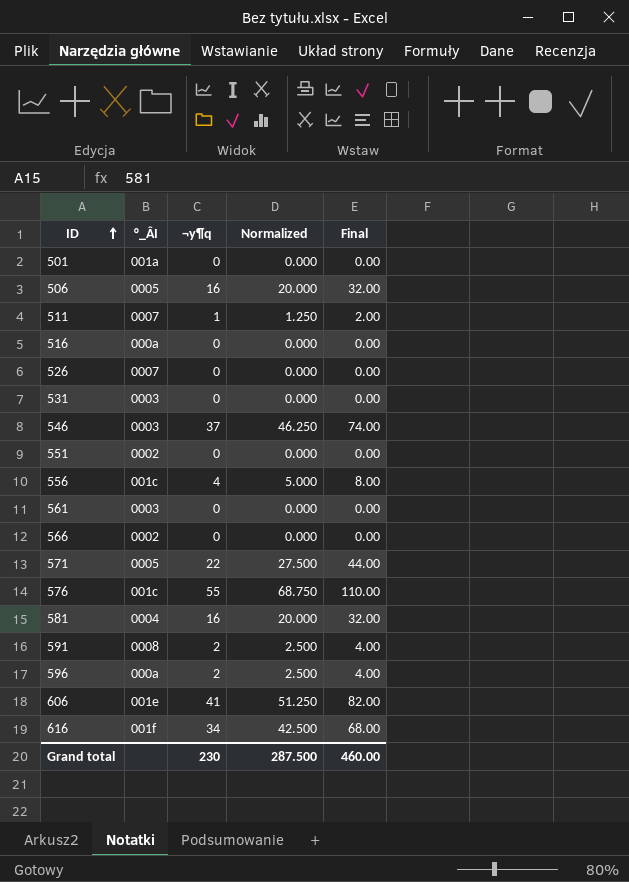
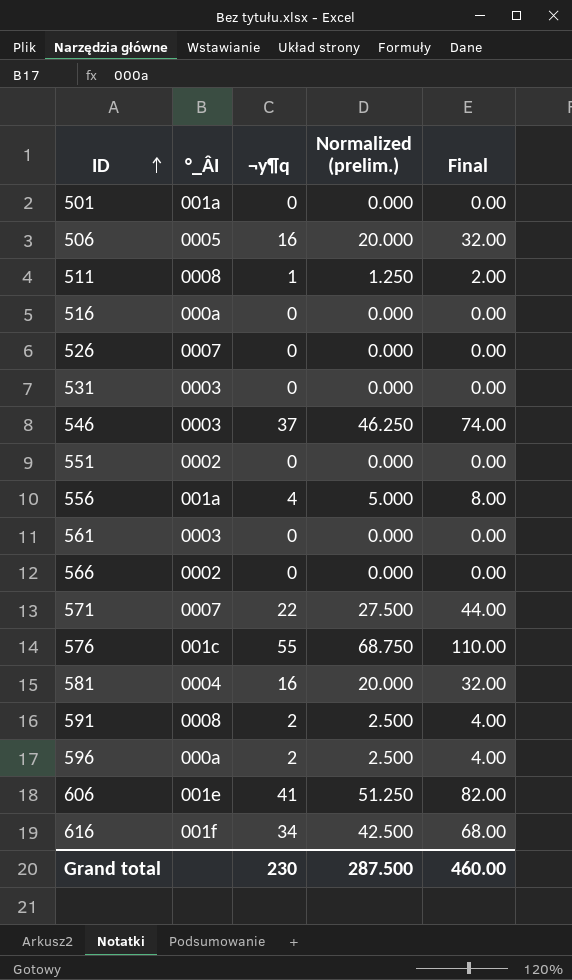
column name: Normalized -> Normalized (prelim.)
511 | °_ÂI: 0007 -> 0008
556 | °_ÂI: 001c -> 001a
571 | °_ÂI: 0005 -> 0007

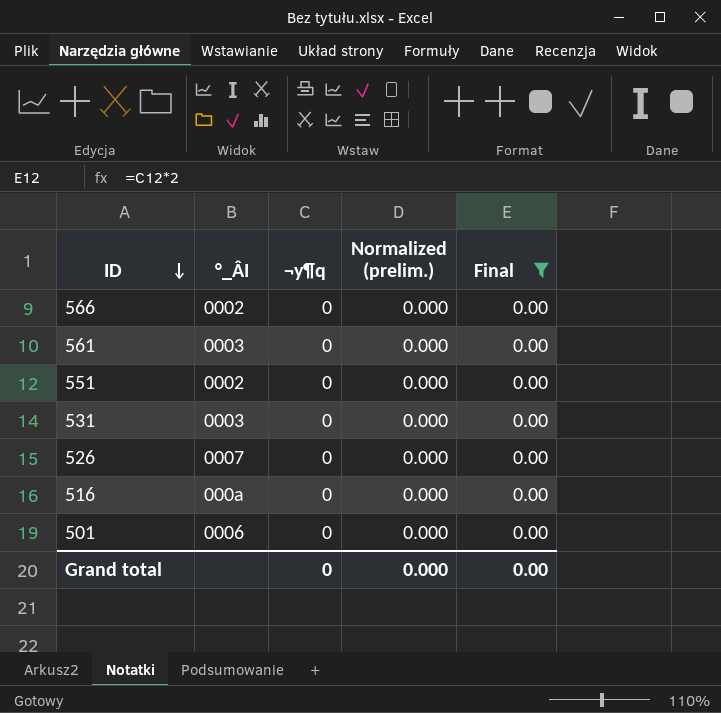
filter: none -> Final = 0.00
row order: ID ascending -> ID descending
501 | °_ÂI: 001a -> 0006
Grand total | ¬y¶q: 230 -> 0
Grand total | Normalized (prelim.): 287.500 -> 0.000
Grand total | Final: 460.00 -> 0.00

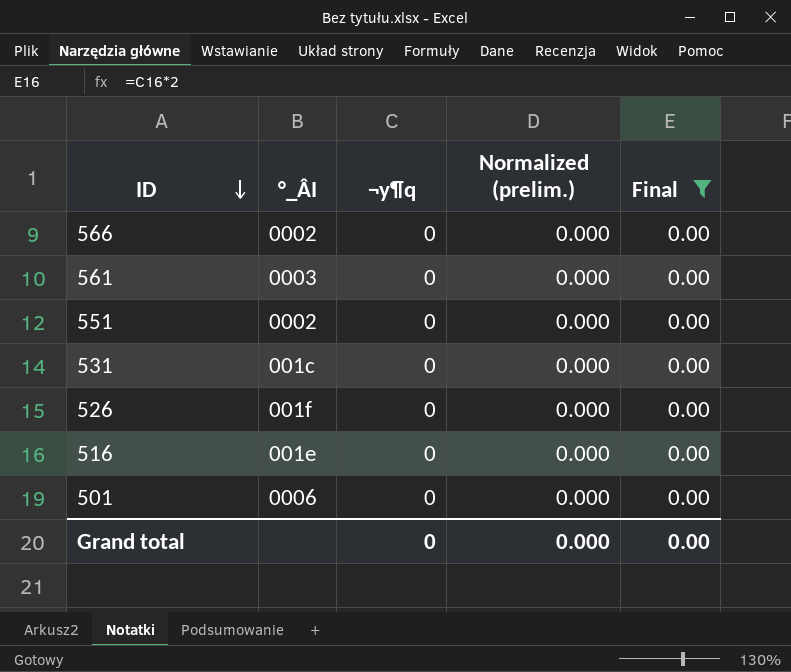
531 | °_ÂI: 0003 -> 001c
526 | °_ÂI: 0007 -> 001f
516 | °_ÂI: 000a -> 001e

